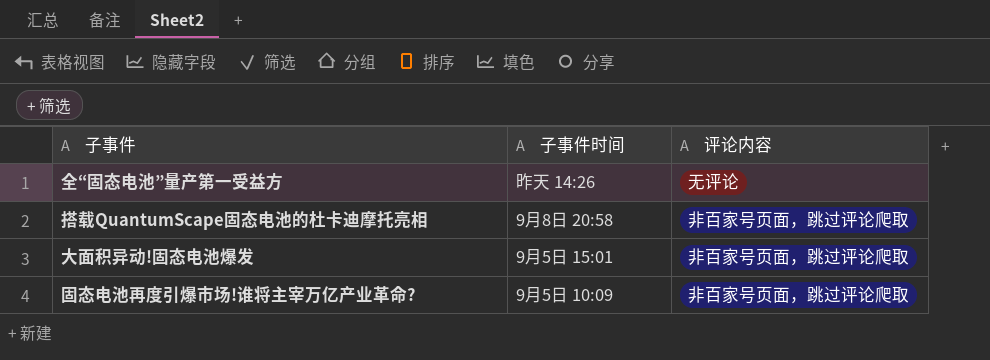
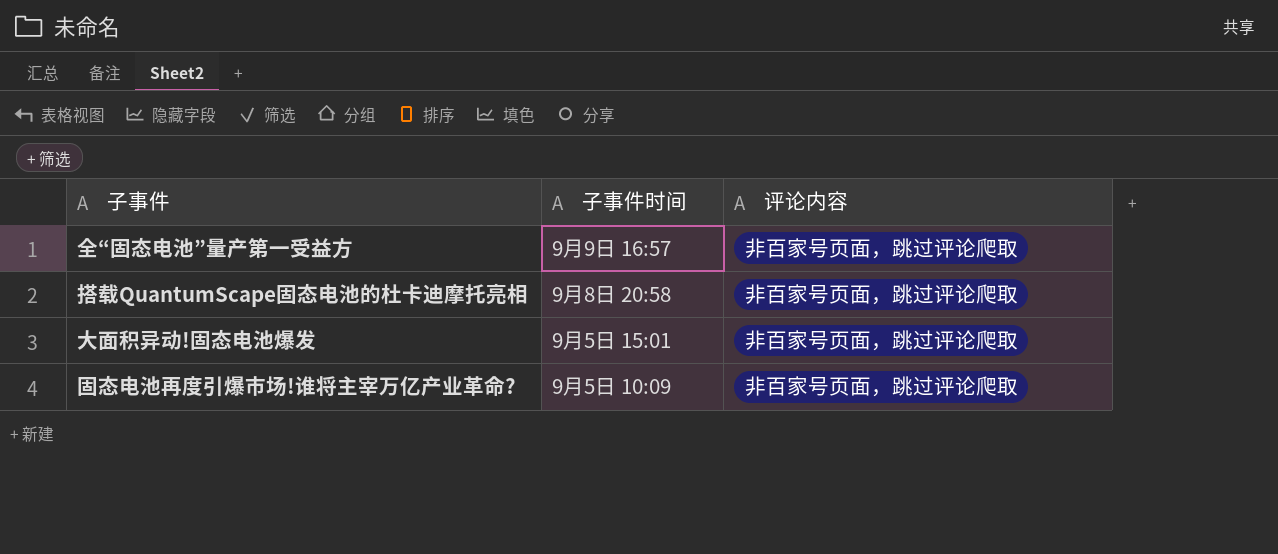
全“固态电池”量产第一受益方 | 子事件时间: 昨天 14:26 -> 9月9日 16:57
全“固态电池”量产第一受益方 | 评论内容: 无评论 -> 非百家号页面，跳过评论爬取

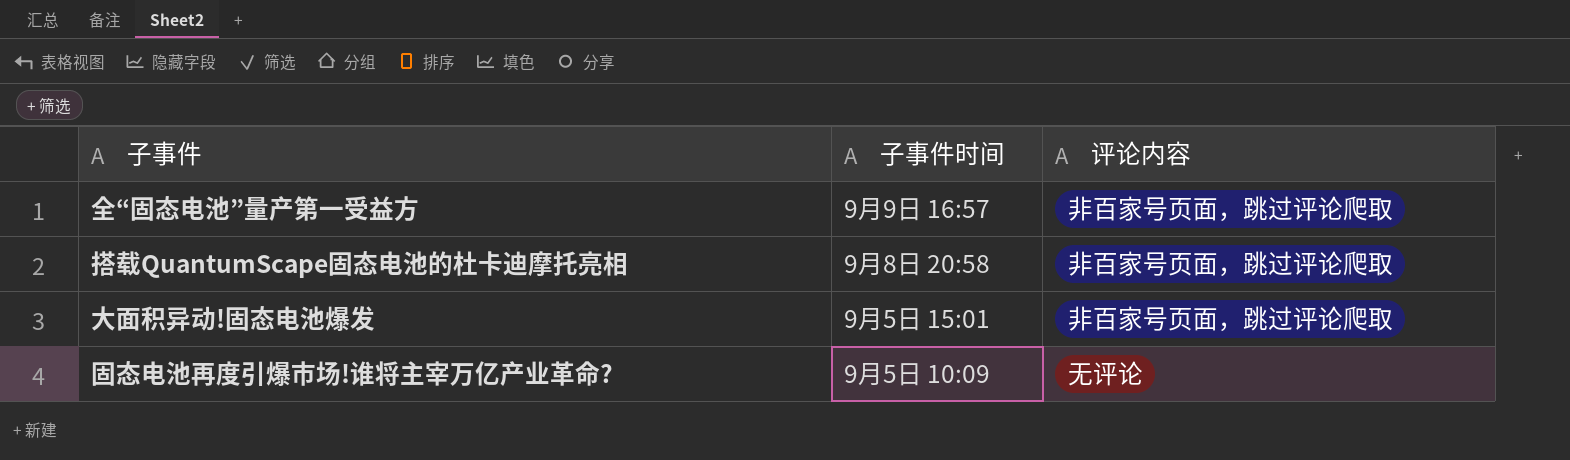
固态电池再度引爆市场!谁将主宰万亿产业革命? | 评论内容: 非百家号页面，跳过评论爬取 -> 无评论

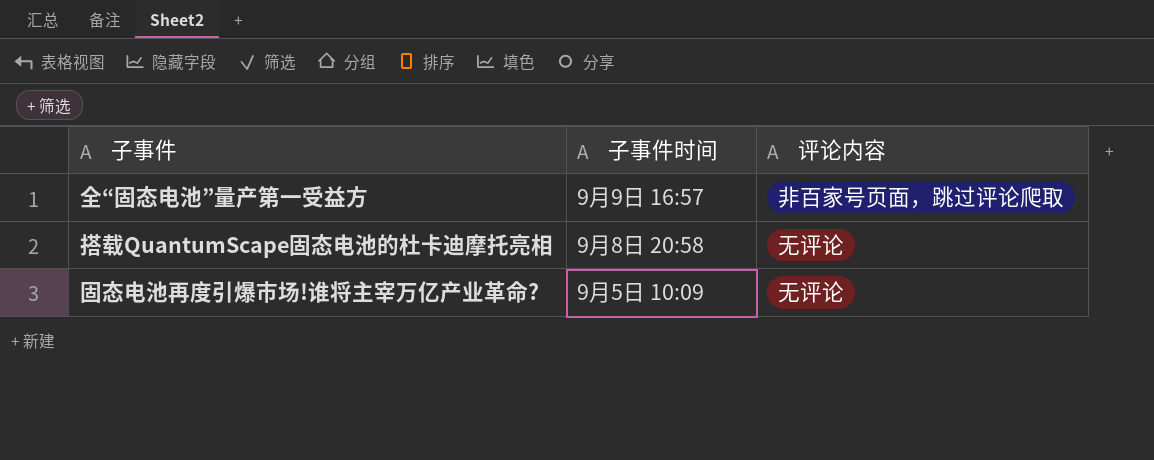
row 大面积异动!固态电池爆发: 9月5日 15:01 | 非百家号页面，跳过评论爬取 -> none
搭载QuantumScape固态电池的杜卡迪摩托亮相 | 评论内容: 非百家号页面，跳过评论爬取 -> 无评论

